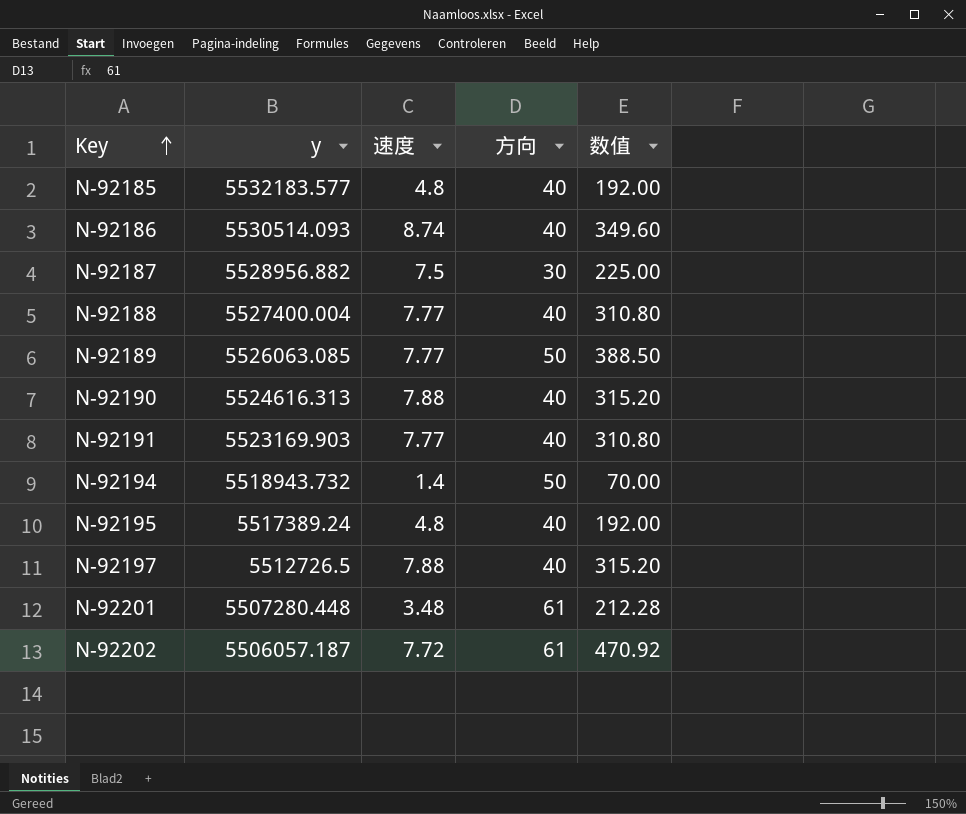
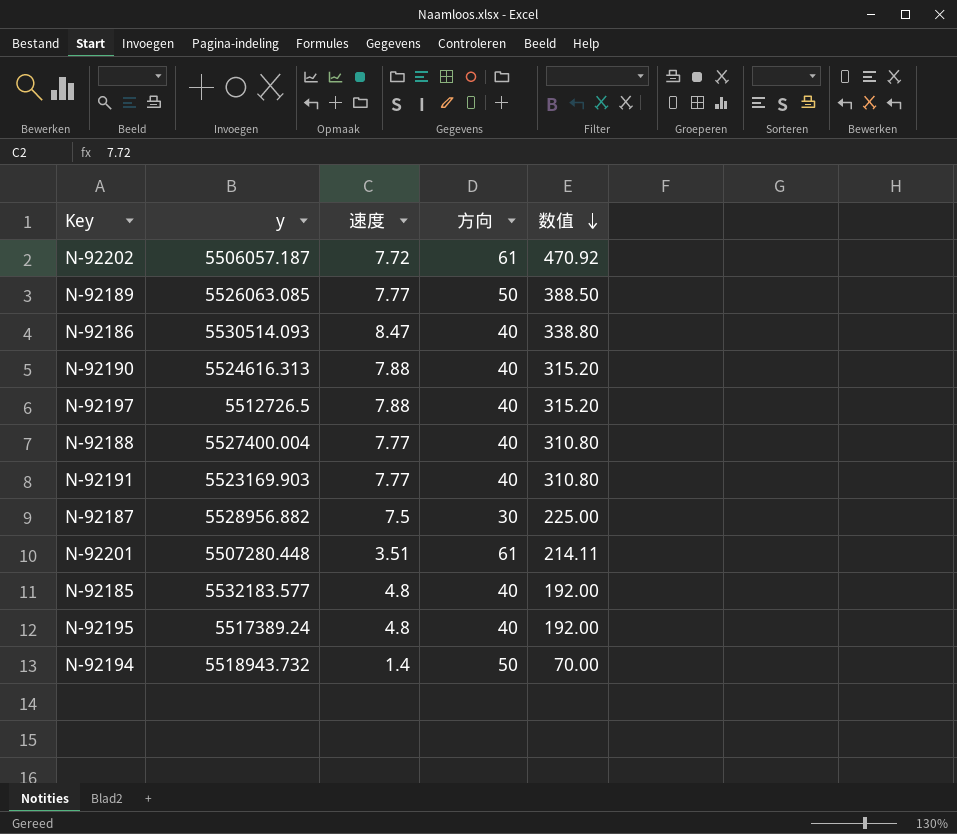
row order: Key ascending -> 数值 descending
N-92186 | 速度: 8.74 -> 8.47
N-92186 | 数值: 349.60 -> 338.80
N-92201 | 速度: 3.48 -> 3.51
N-92201 | 数值: 212.28 -> 214.11

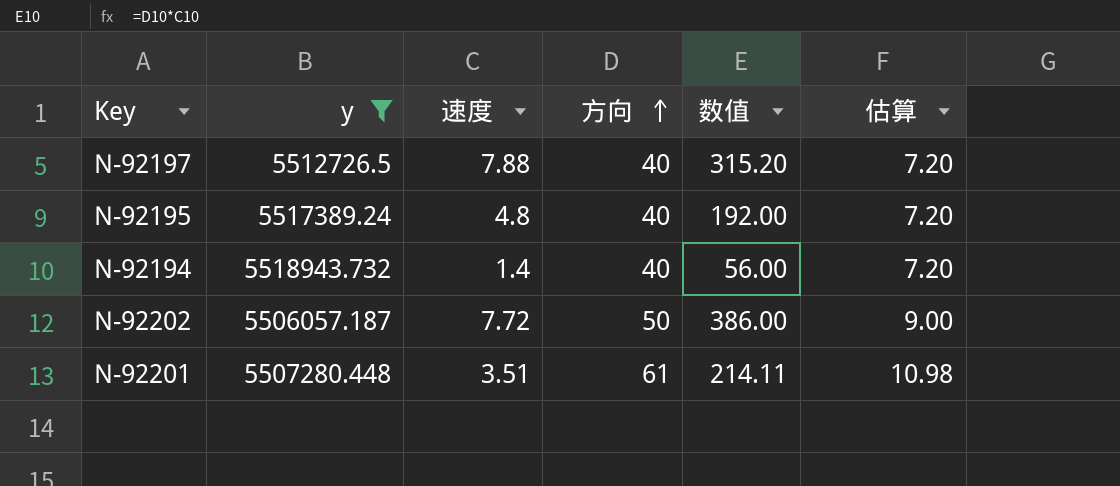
filter: none -> y <= 5518943.732
row order: 数值 descending -> 方向 ascending
column 估算 | formula: none -> [方向] * 0.18
N-92194 | 方向: 50 -> 40
N-92194 | 数值: 70.00 -> 56.00
N-92202 | 方向: 61 -> 50
N-92202 | 数值: 470.92 -> 386.00

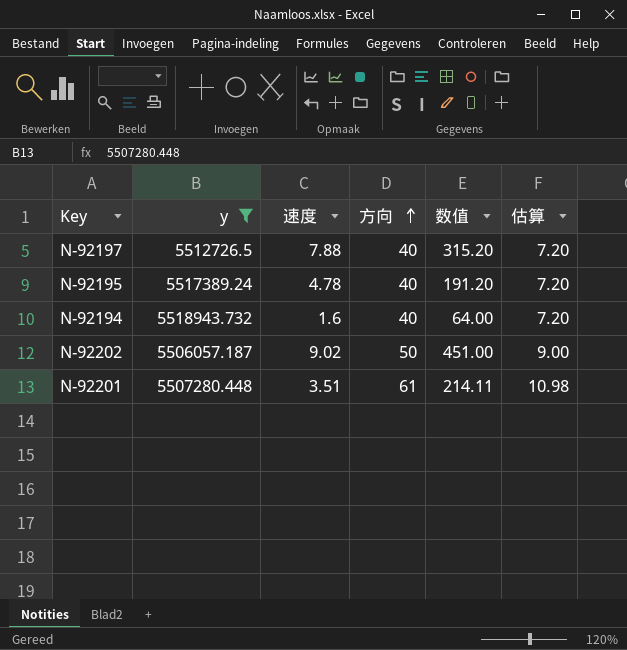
N-92195 | 速度: 4.8 -> 4.78
N-92195 | 数值: 192.00 -> 191.20
N-92194 | 速度: 1.4 -> 1.6
N-92194 | 数值: 56.00 -> 64.00
N-92202 | 速度: 7.72 -> 9.02
N-92202 | 数值: 386.00 -> 451.00

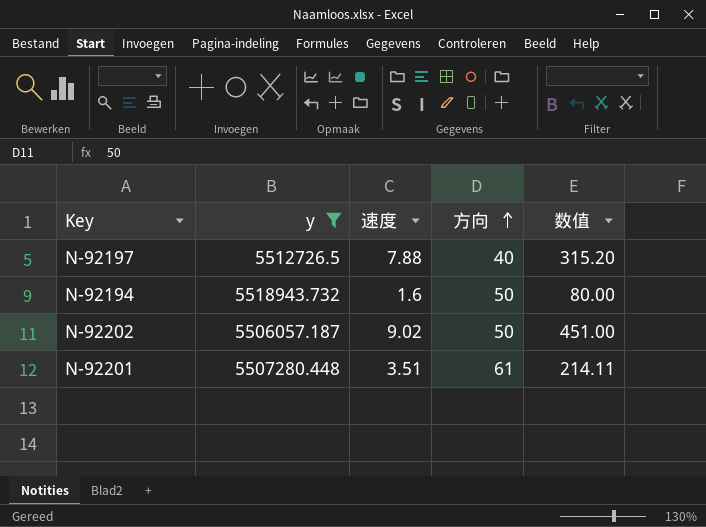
column 估算 | formula: [方向] * 0.18 -> none
row N-92195: 5517389.24 | 4.78 | 40 | 191.20 | 7.20 -> none
N-92194 | 方向: 40 -> 50
N-92194 | 数值: 64.00 -> 80.00

